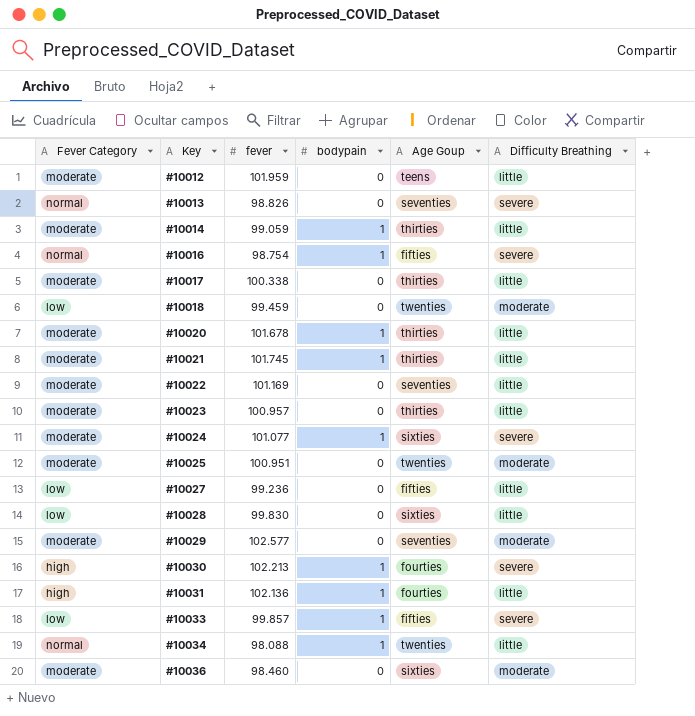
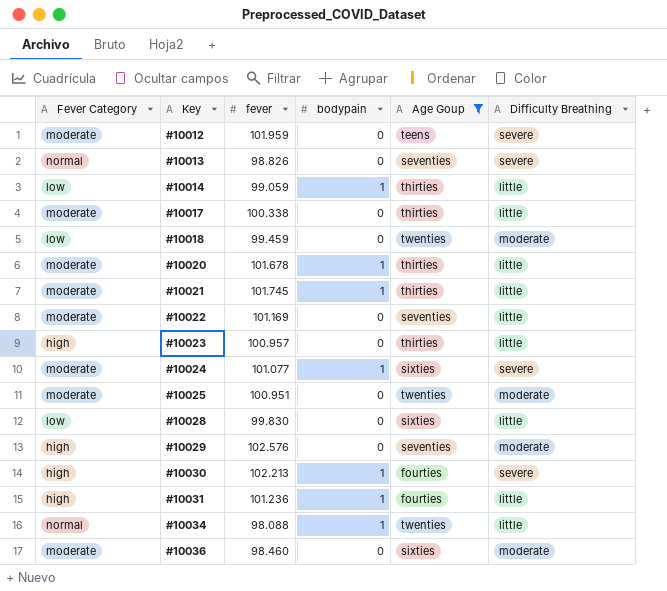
filter: none -> Age Goup != fifties
#10012 | Difficulty Breathing: little -> severe
#10014 | Fever Category: moderate -> low
#10023 | Fever Category: moderate -> high
#10029 | Fever Category: moderate -> high
#10029 | fever: 102.577 -> 102.576
#10031 | fever: 102.136 -> 101.236

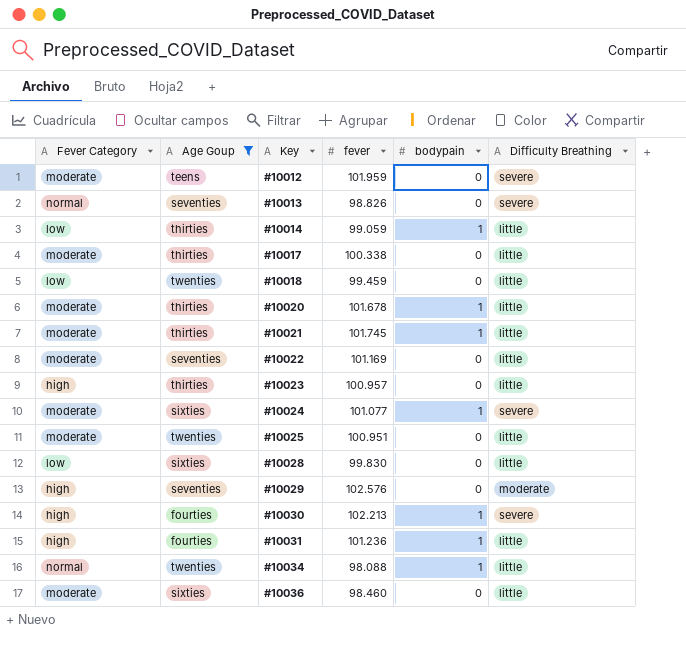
column Age Goup | position: 5 -> 2
#10018 | Difficulty Breathing: moderate -> little
#10025 | Difficulty Breathing: moderate -> little
#10036 | Difficulty Breathing: moderate -> little

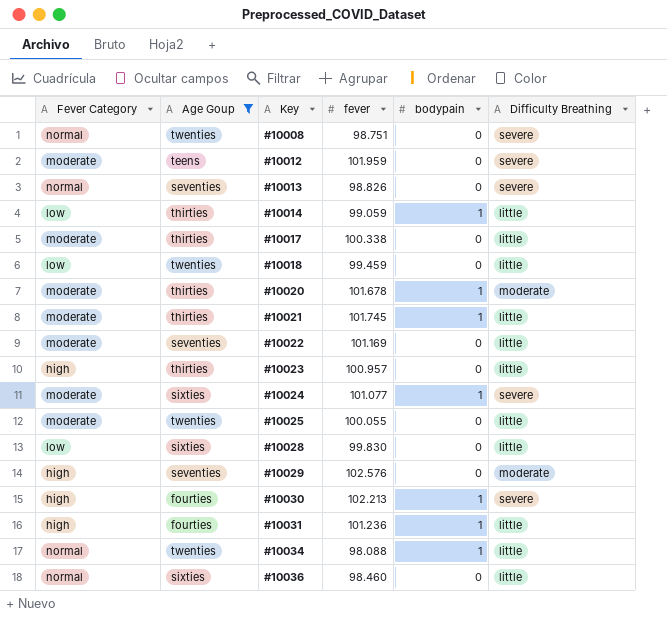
row #10008: none -> normal | twenties | 98.751 | 0 | severe
#10020 | Difficulty Breathing: little -> moderate
#10025 | fever: 100.951 -> 100.055
#10036 | Fever Category: moderate -> normal

